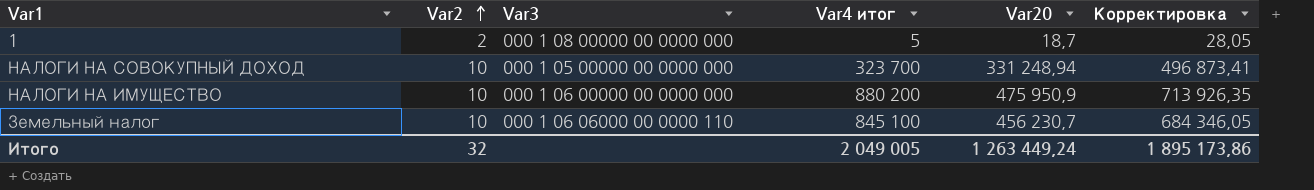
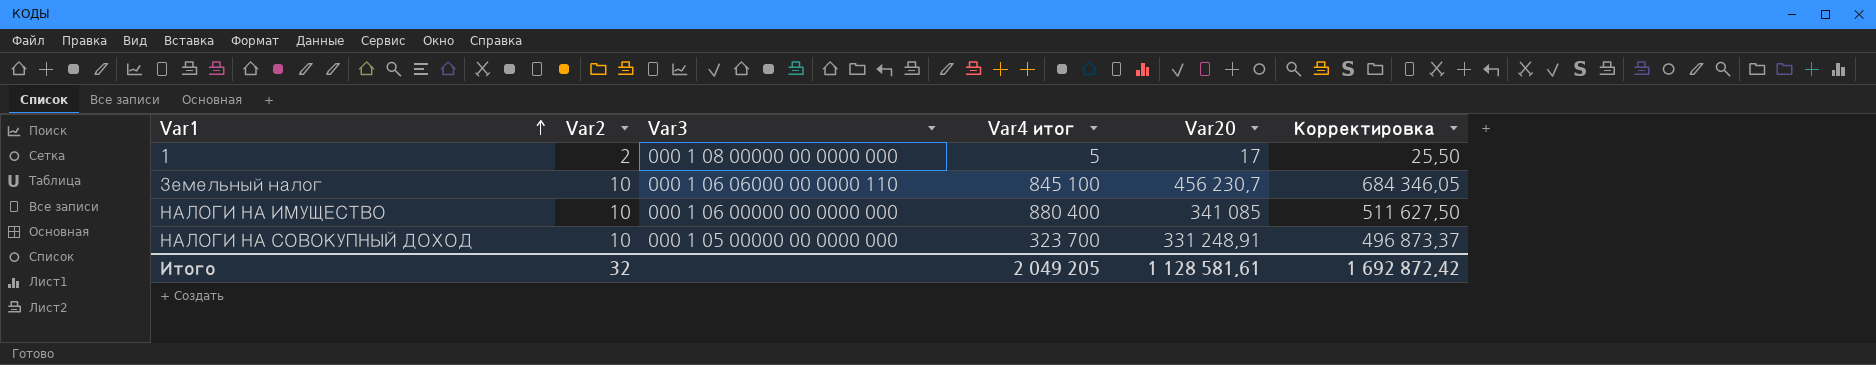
row order: Var2 ascending -> Var1 ascending
1 | Var20: 18,7 -> 17
1 | Корректировка: 28,05 -> 25,50
НАЛОГИ НА ИМУЩЕСТВО | Var4 итог: 880 200 -> 880 400
НАЛОГИ НА ИМУЩЕСТВО | Var20: 475 950,9 -> 341 085
НАЛОГИ НА ИМУЩЕСТВО | Корректировка: 713 926,35 -> 511 627,50
НАЛОГИ НА СОВОКУПНЫЙ ДОХОД | Var20: 331 248,94 -> 331 248,91
НАЛОГИ НА СОВОКУПНЫЙ ДОХОД | Корректировка: 496 873,41 -> 496 873,37
Итого | Var4 итог: 2 049 005 -> 2 049 205
Итого | Var20: 1 263 449,24 -> 1 128 581,61
Итого | Корректировка: 1 895 173,86 -> 1 692 872,42

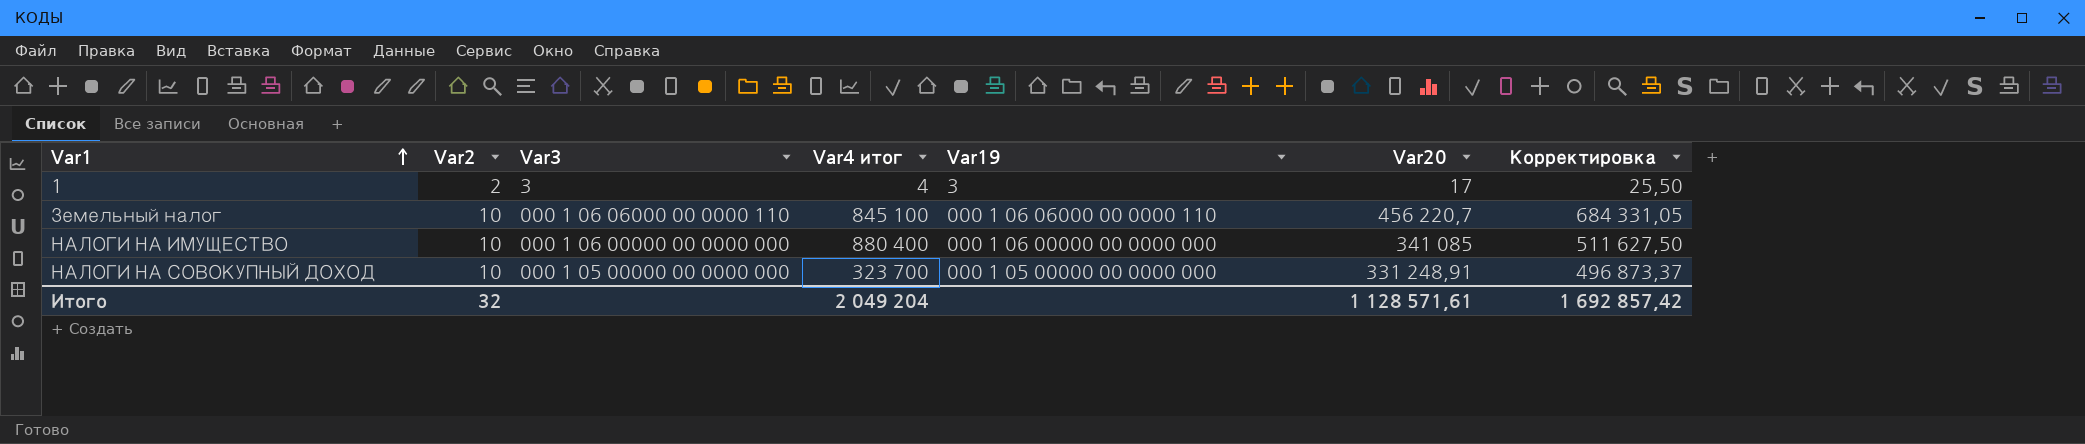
column Var19 | position: none -> 5
1 | Var3: 000 1 08 00000 00 0000 000 -> 3
1 | Var4 итог: 5 -> 4
Земельный налог | Var20: 456 230,7 -> 456 220,7
Земельный налог | Корректировка: 684 346,05 -> 684 331,05
Итого | Var4 итог: 2 049 205 -> 2 049 204
Итого | Var20: 1 128 581,61 -> 1 128 571,61
Итого | Корректировка: 1 692 872,42 -> 1 692 857,42

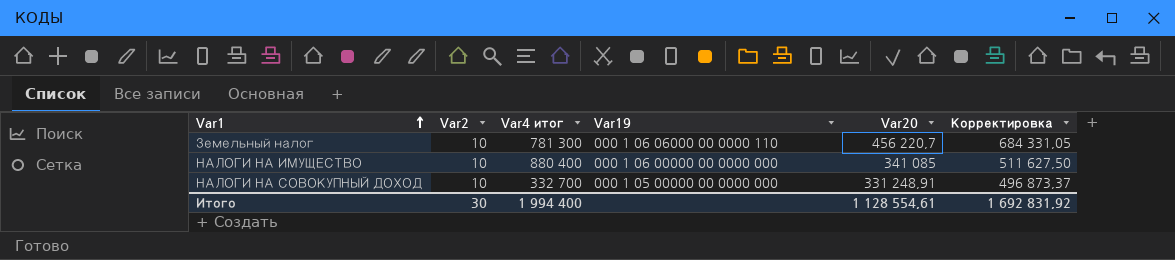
column Var3 | position: 3 -> none
row 1: 2 | 3 | 4 | 3 | 17 | 25,50 -> none
Земельный налог | Var4 итог: 845 100 -> 781 300
НАЛОГИ НА СОВОКУПНЫЙ ДОХОД | Var4 итог: 323 700 -> 332 700
Итого | Var2: 32 -> 30
Итого | Var4 итог: 2 049 204 -> 1 994 400
Итого | Var20: 1 128 571,61 -> 1 128 554,61
Итого | Корректировка: 1 692 857,42 -> 1 692 831,92

